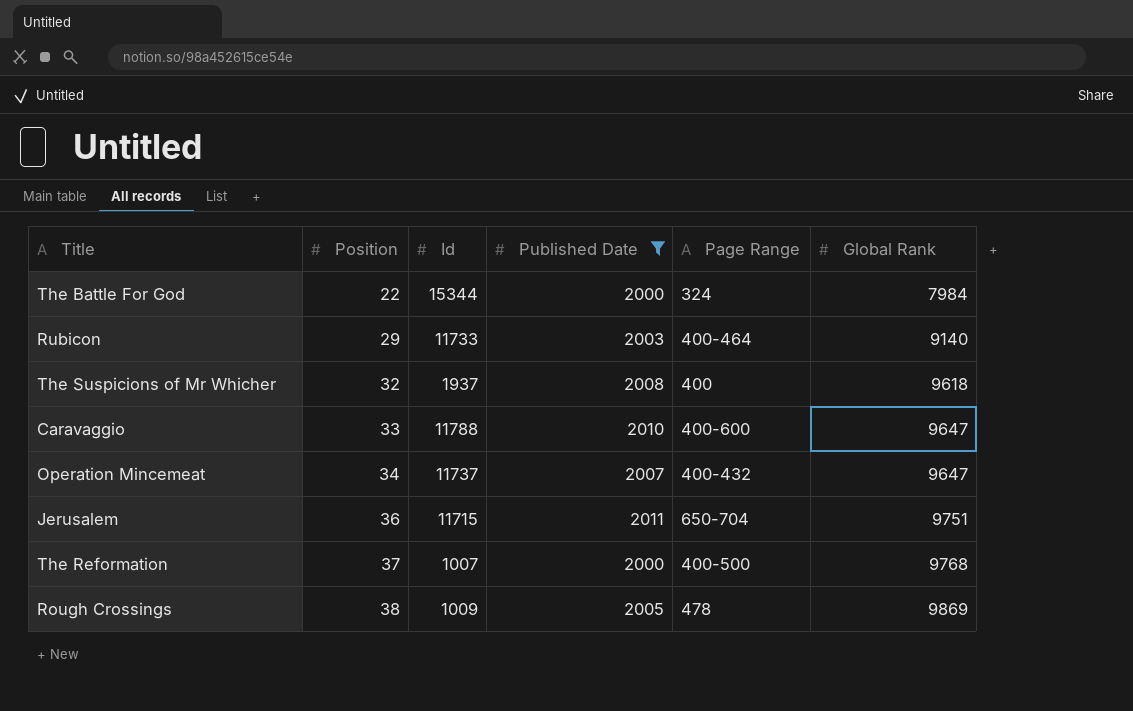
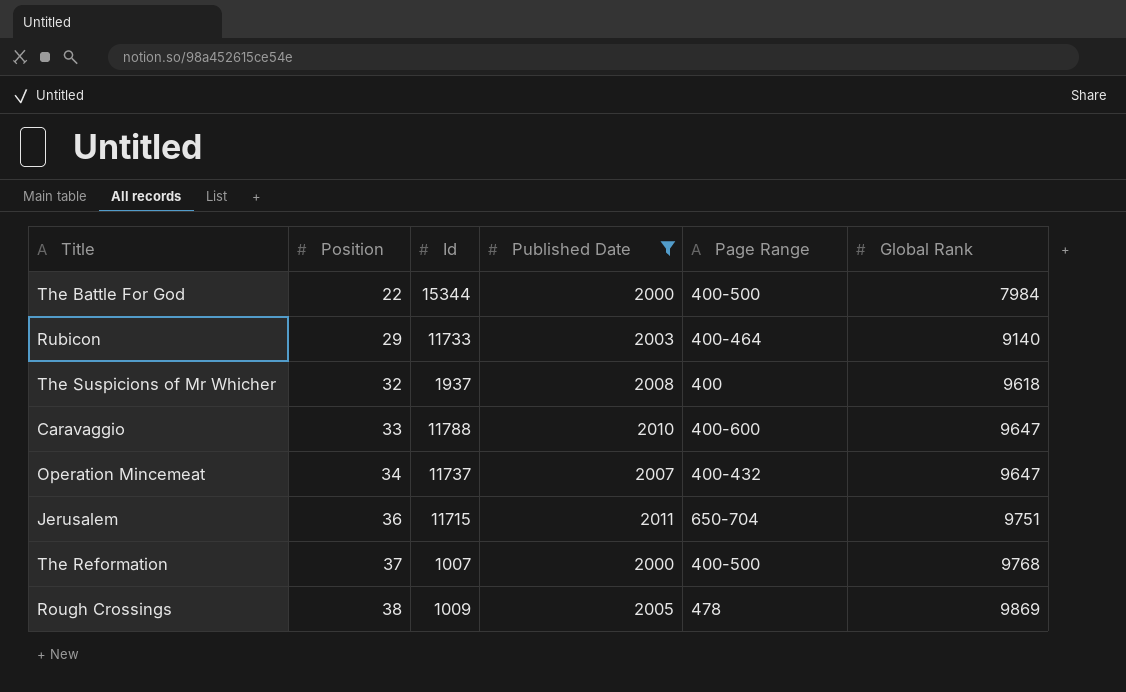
The Battle For God | Page Range: 324 -> 400-500

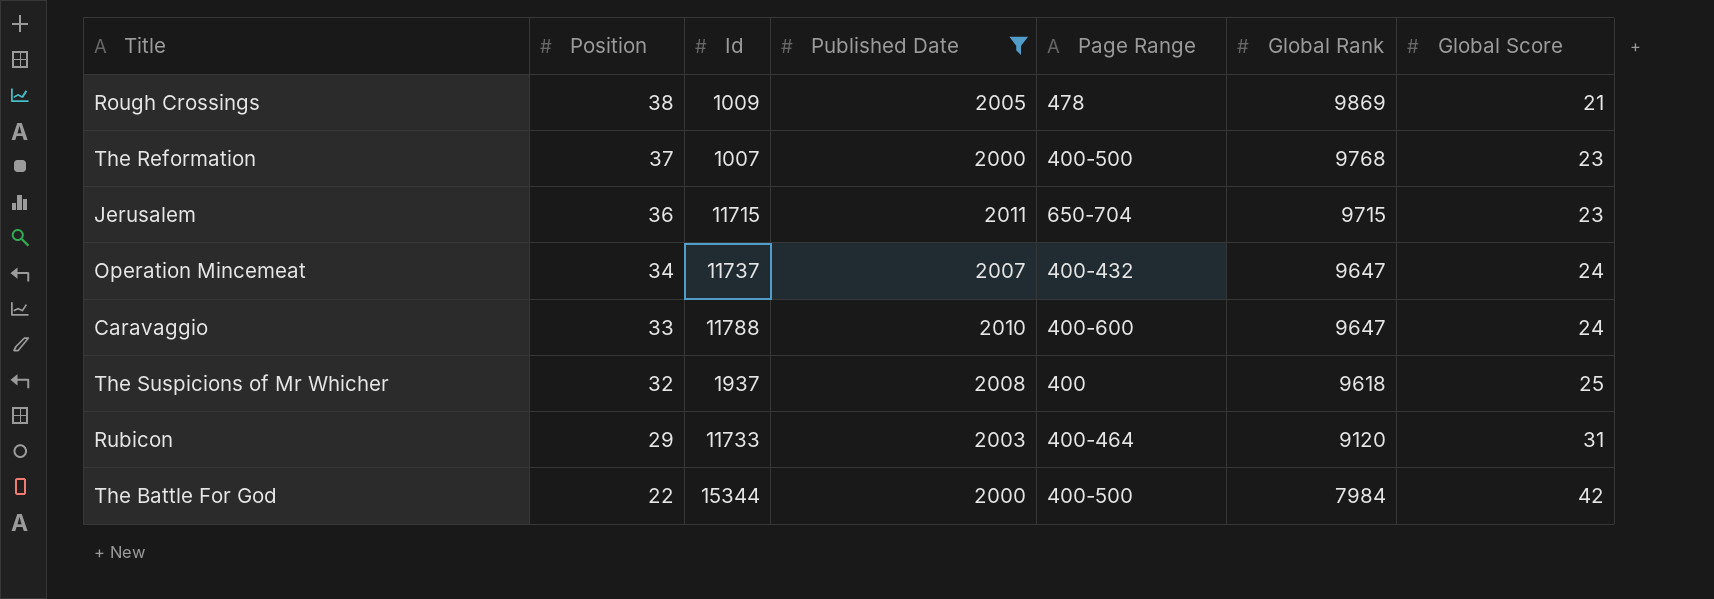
row order: Position ascending -> Position descending
column Global Score | position: none -> 7
Jerusalem | Global Rank: 9751 -> 9715
Rubicon | Global Rank: 9140 -> 9120

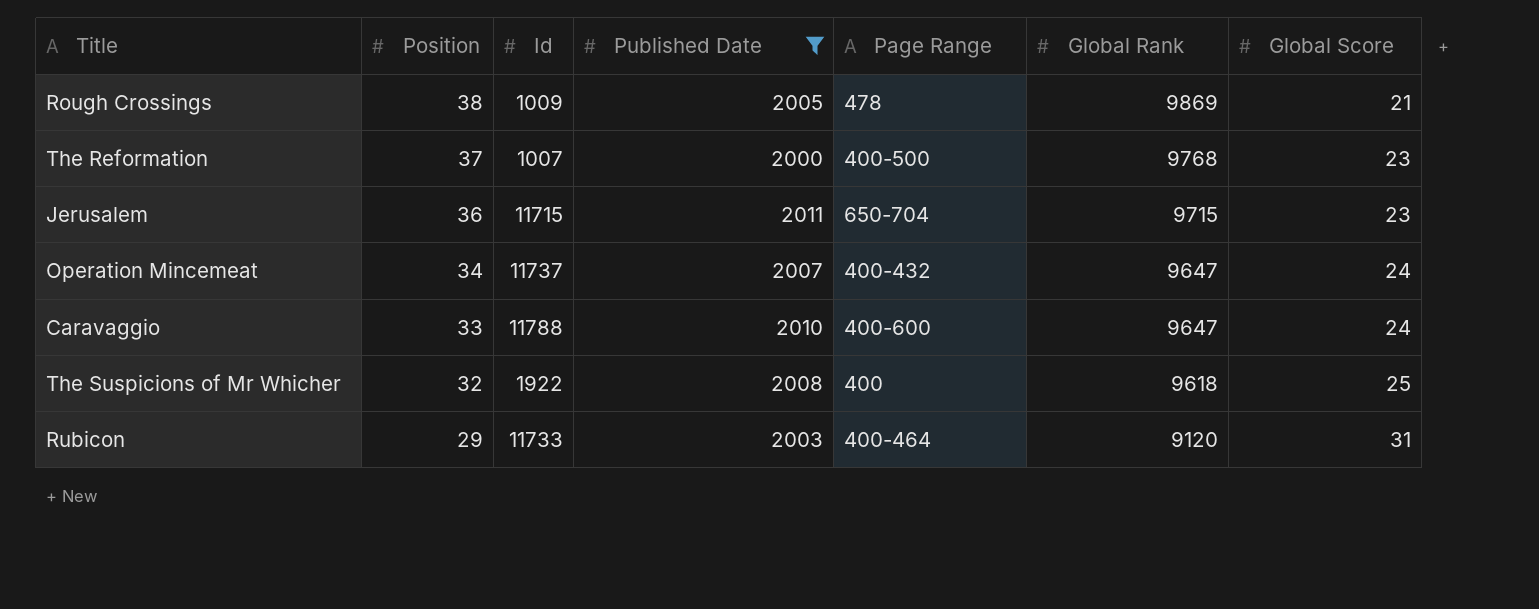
row The Battle For God: 22 | 15344 | 2000 | 400-500 | 7984 | 42 -> none
The Suspicions of Mr Whicher | Id: 1937 -> 1922

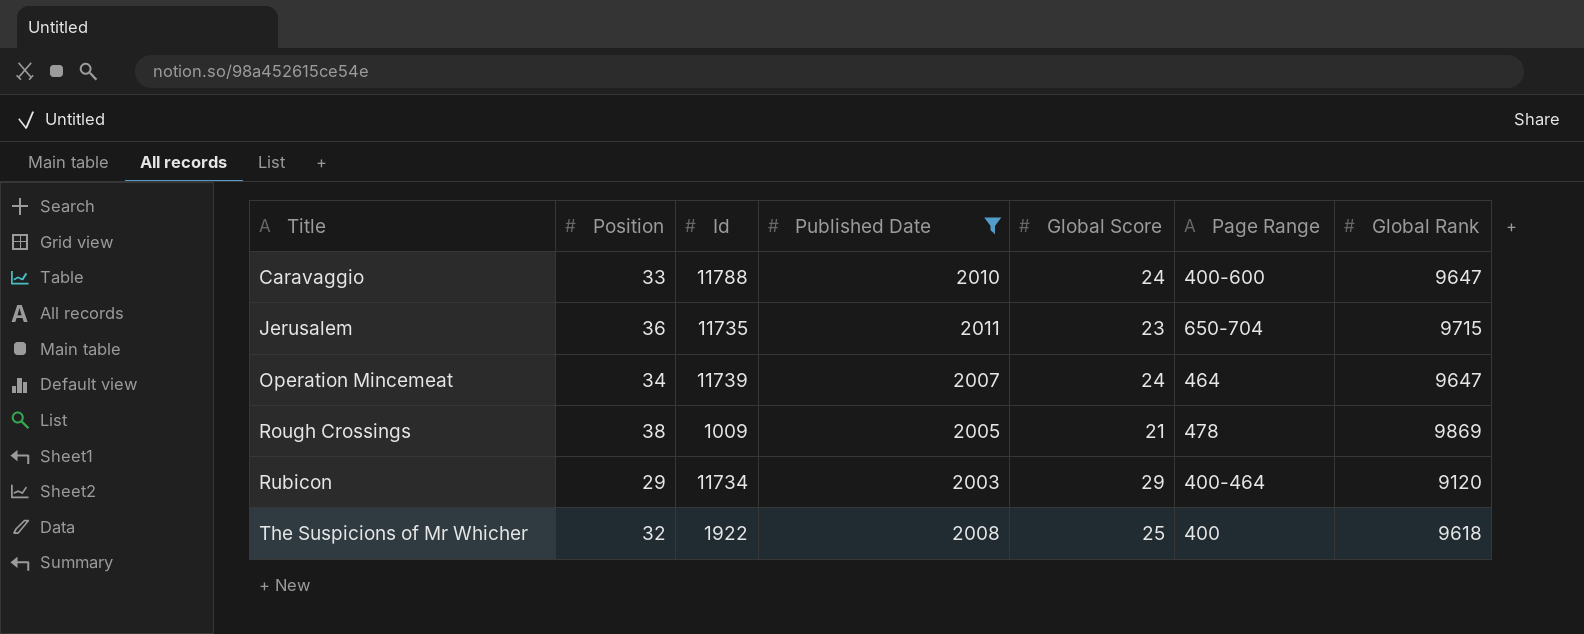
row order: Position descending -> Title ascending
column Global Score | position: 7 -> 5
row The Reformation: 37 | 1007 | 2000 | 400-500 | 9768 | 23 -> none
Jerusalem | Id: 11715 -> 11735
Operation Mincemeat | Id: 11737 -> 11739
Operation Mincemeat | Page Range: 400-432 -> 464
Rubicon | Id: 11733 -> 11734
Rubicon | Global Score: 31 -> 29

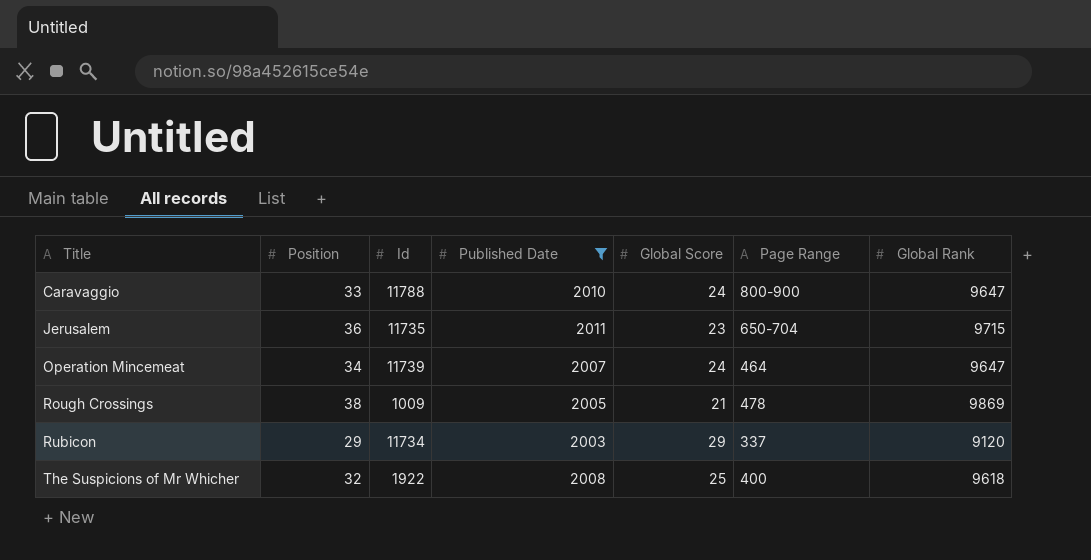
Caravaggio | Page Range: 400-600 -> 800-900
Rubicon | Page Range: 400-464 -> 337

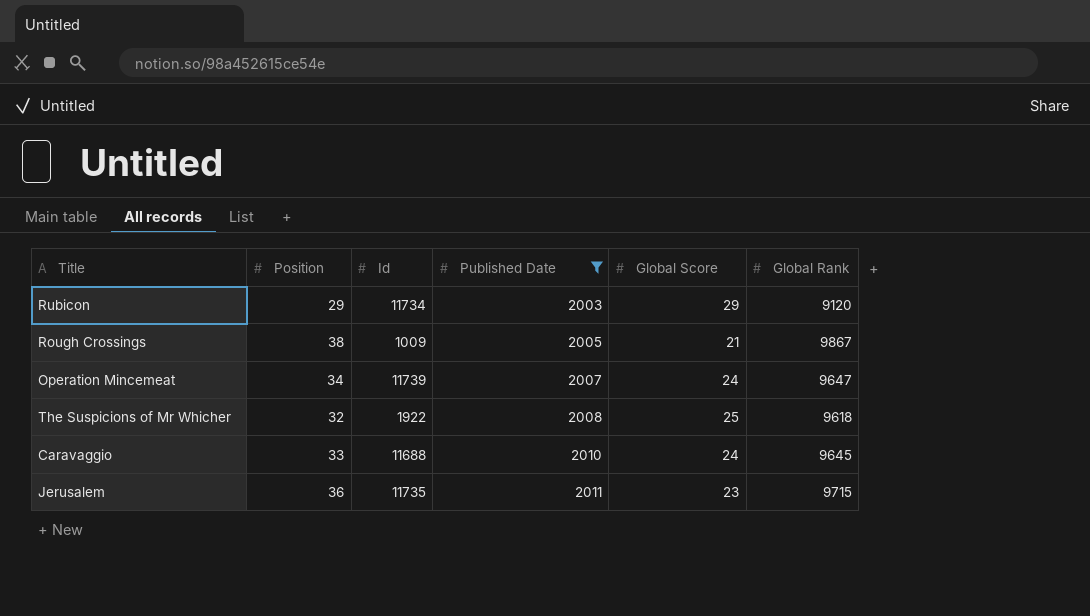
row order: Title ascending -> Published Date ascending
column Page Range | position: 6 -> none
Rough Crossings | Global Rank: 9869 -> 9867
Caravaggio | Id: 11788 -> 11688
Caravaggio | Global Rank: 9647 -> 9645

